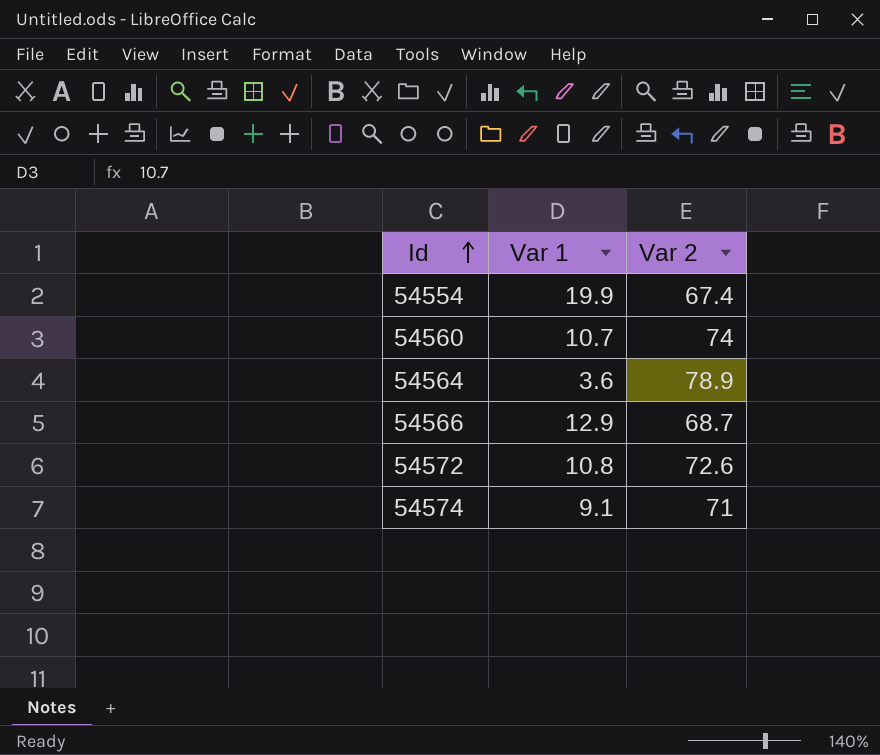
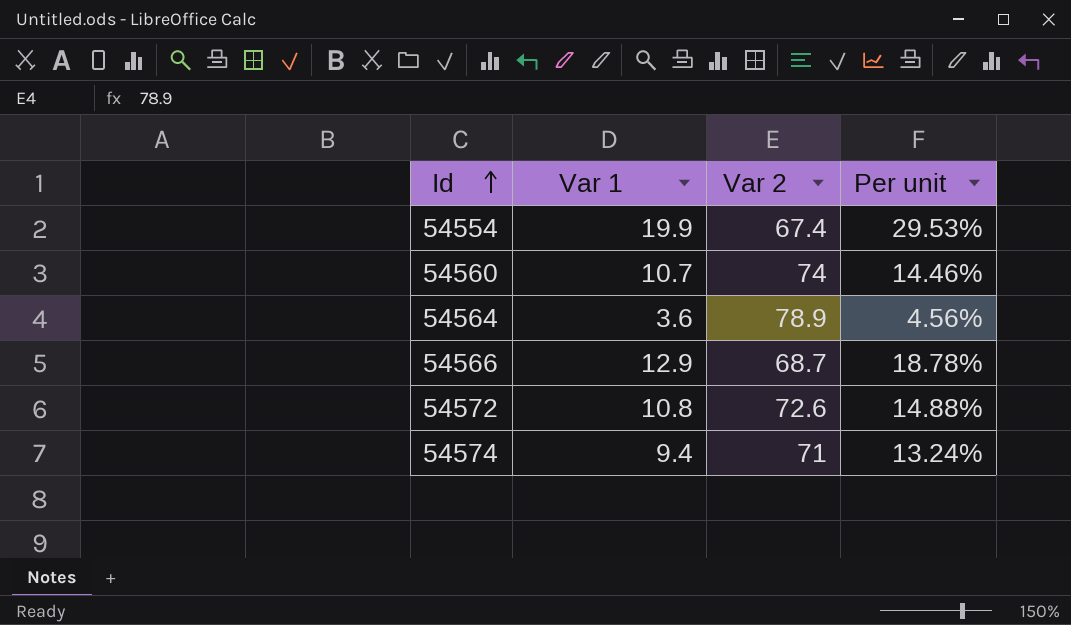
column Per unit | formula: none -> [Var 1] / [Var 2]
54574 | Var 1: 9.1 -> 9.4

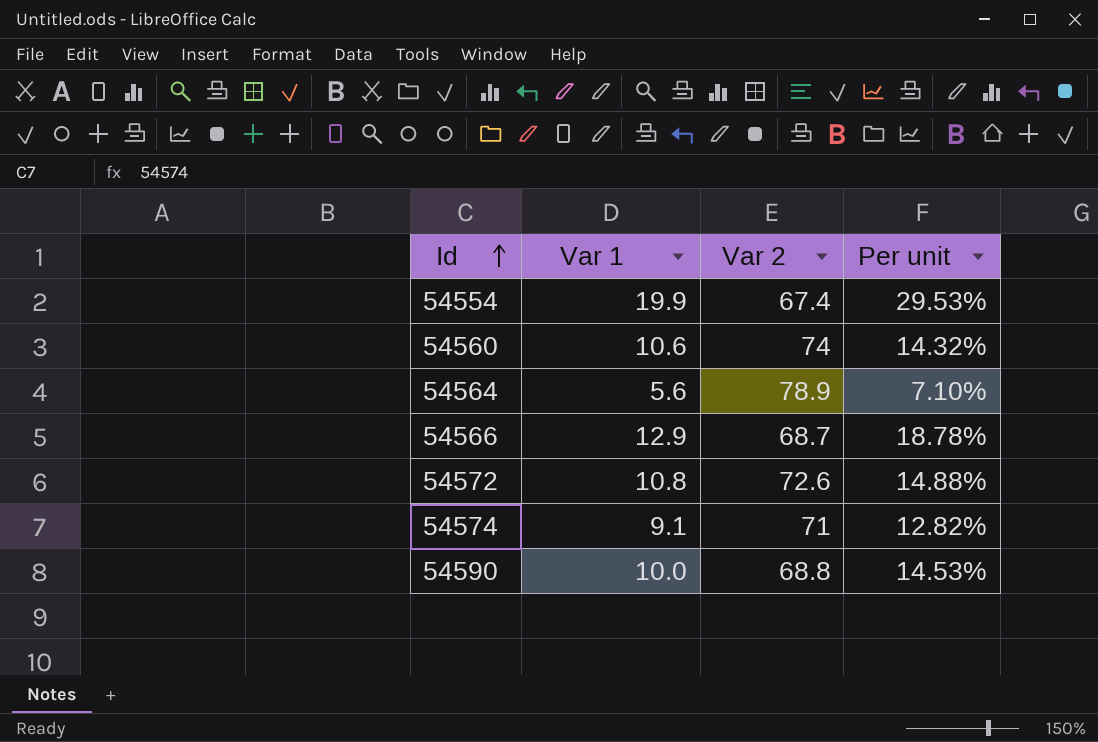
54560 | Var 1: 10.7 -> 10.6
54560 | Per unit: 14.46% -> 14.32%
54564 | Var 1: 3.6 -> 5.6
54564 | Per unit: 4.56% -> 7.10%
54574 | Var 1: 9.4 -> 9.1
54574 | Per unit: 13.24% -> 12.82%
row 54590: none -> 10.0 | 68.8 | 14.53%

